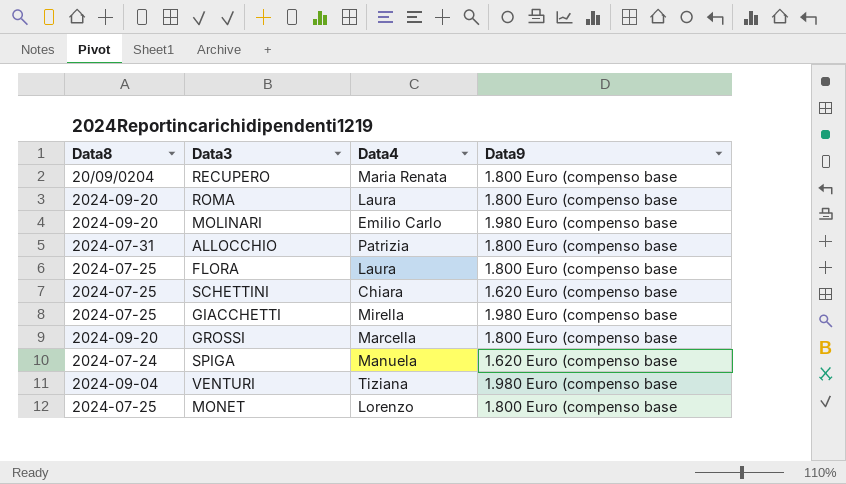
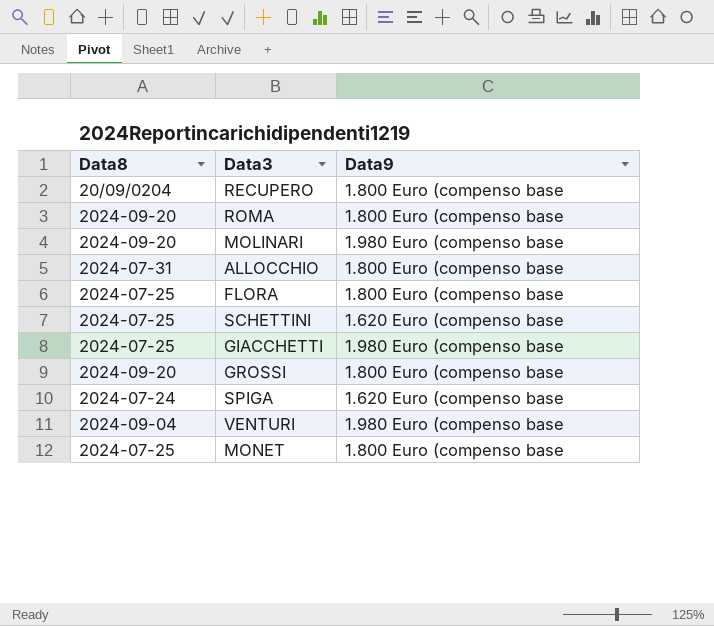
column Data4 | position: 3 -> none

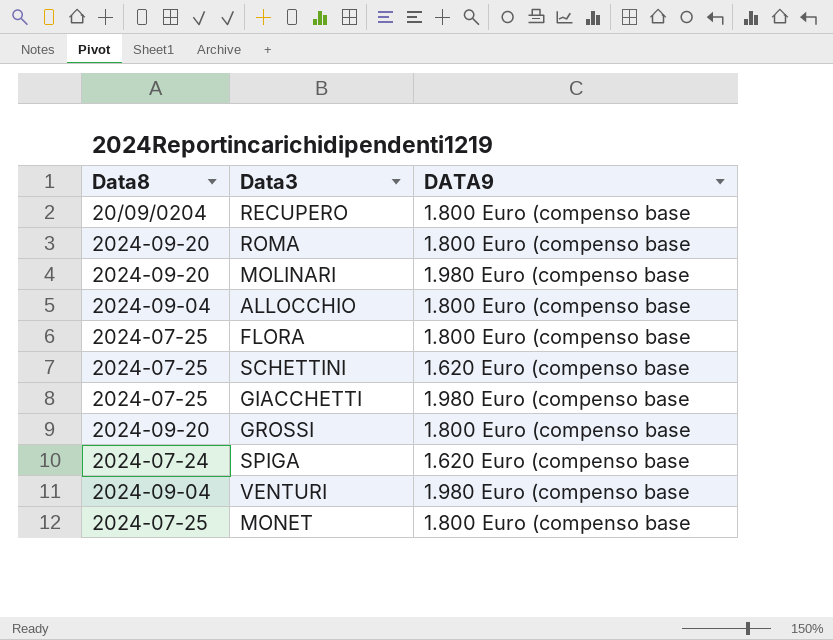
column name: Data9 -> DATA9
ALLOCCHIO | Data8: 2024-07-31 -> 2024-09-04

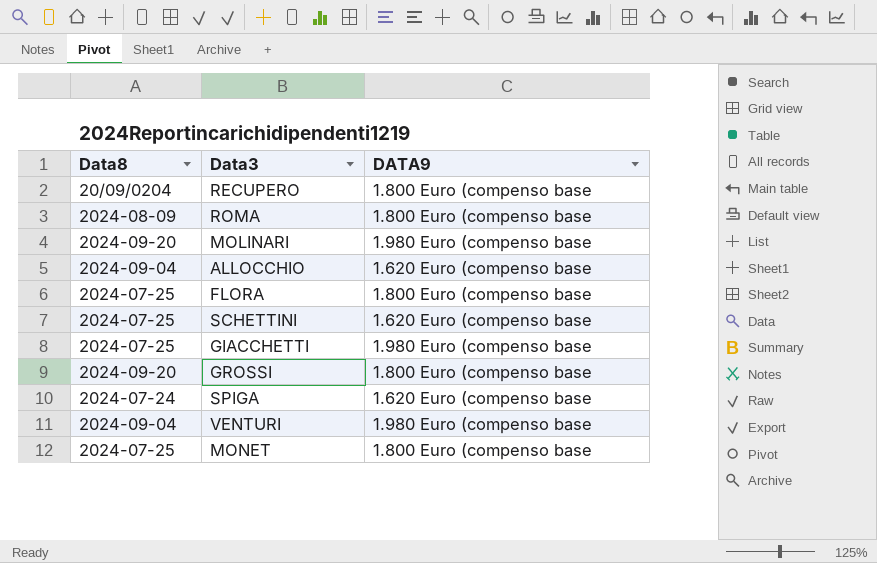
ROMA | Data8: 2024-09-20 -> 2024-08-09
ALLOCCHIO | DATA9: 1.800 Euro (compenso base -> 1.620 Euro (compenso base

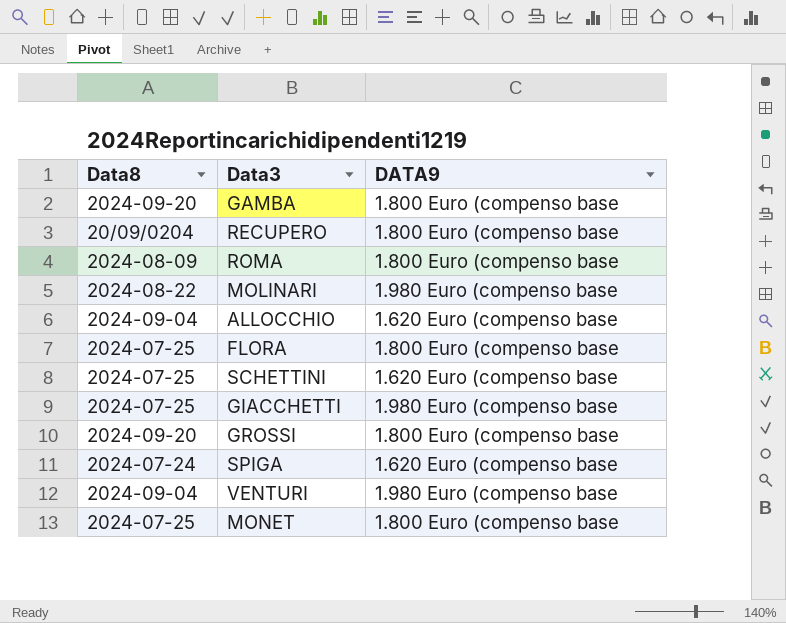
row GAMBA: none -> 2024-09-20 | 1.800 Euro (compenso base
MOLINARI | Data8: 2024-09-20 -> 2024-08-22

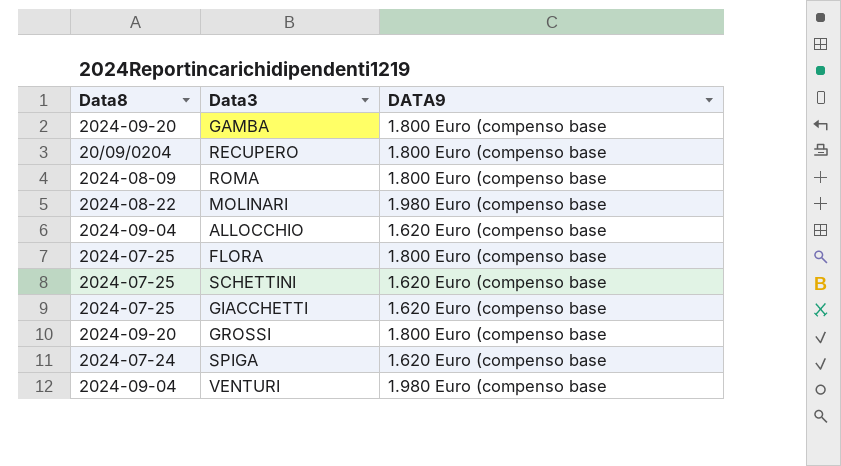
row MONET: 2024-07-25 | 1.800 Euro (compenso base -> none
GIACCHETTI | DATA9: 1.980 Euro (compenso base -> 1.620 Euro (compenso base

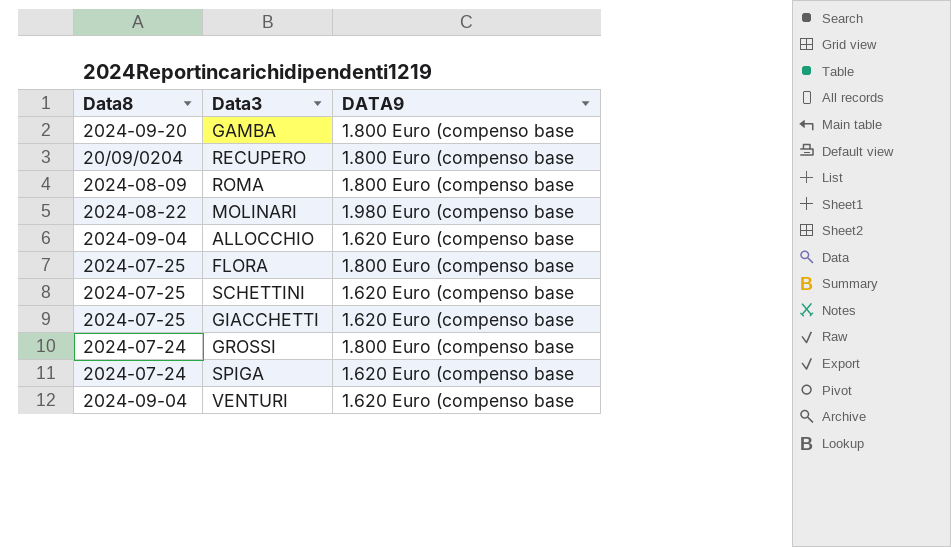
GROSSI | Data8: 2024-09-20 -> 2024-07-24
VENTURI | DATA9: 1.980 Euro (compenso base -> 1.620 Euro (compenso base

